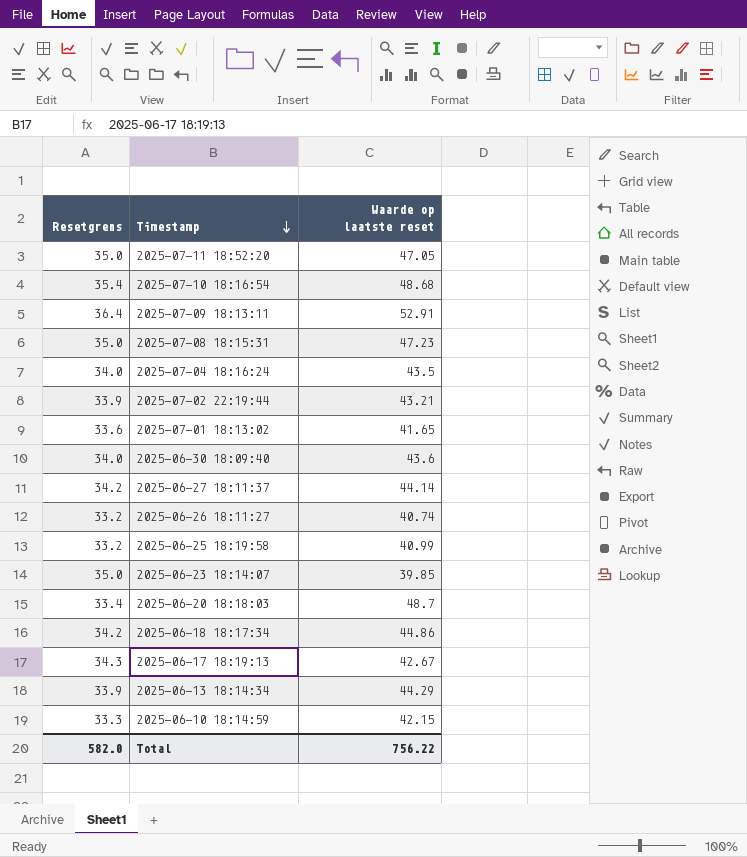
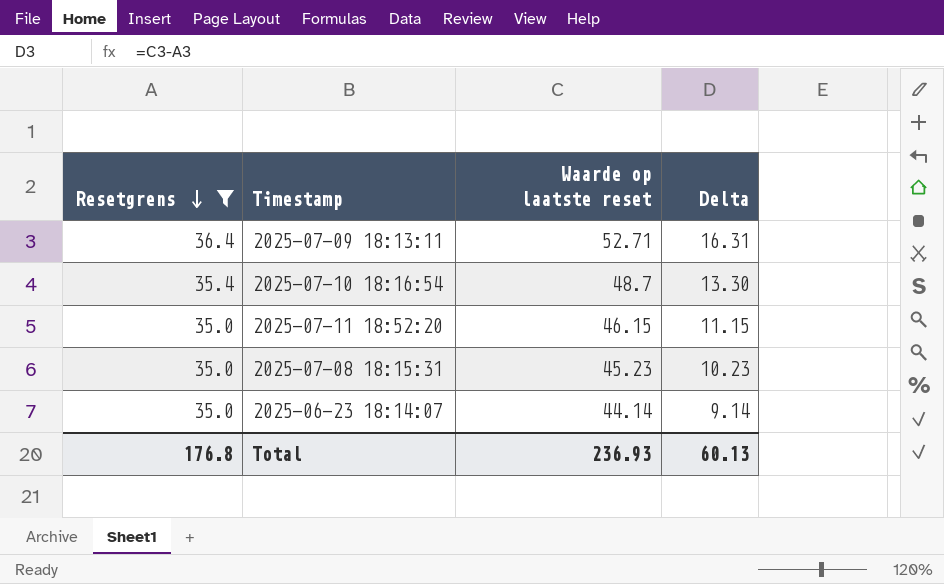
filter: none -> Resetgrens >= 35.0
row order: Timestamp descending -> Resetgrens descending
column Delta | formula: none -> [Waarde op laatste reset] - [Resetgrens]
2025-07-09 18:13:11 | Waarde op laatste reset: 52.91 -> 52.71
2025-07-10 18:16:54 | Waarde op laatste reset: 48.68 -> 48.7
2025-07-11 18:52:20 | Waarde op laatste reset: 47.05 -> 46.15
2025-07-08 18:15:31 | Waarde op laatste reset: 47.23 -> 45.23
2025-06-23 18:14:07 | Waarde op laatste reset: 39.85 -> 44.14
Total | Resetgrens: 582.0 -> 176.8
Total | Waarde op laatste reset: 756.22 -> 236.93

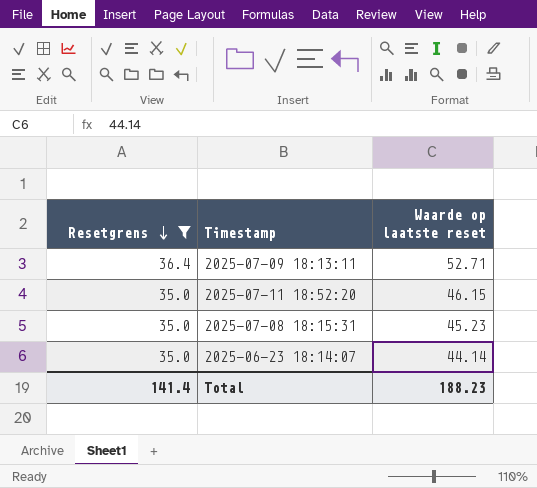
column Delta | formula: [Waarde op laatste reset] - [Resetgrens] -> none
row 2025-07-10 18:16:54: 35.4 | 48.7 | 13.30 -> none
Total | Resetgrens: 176.8 -> 141.4
Total | Waarde op laatste reset: 236.93 -> 188.23

